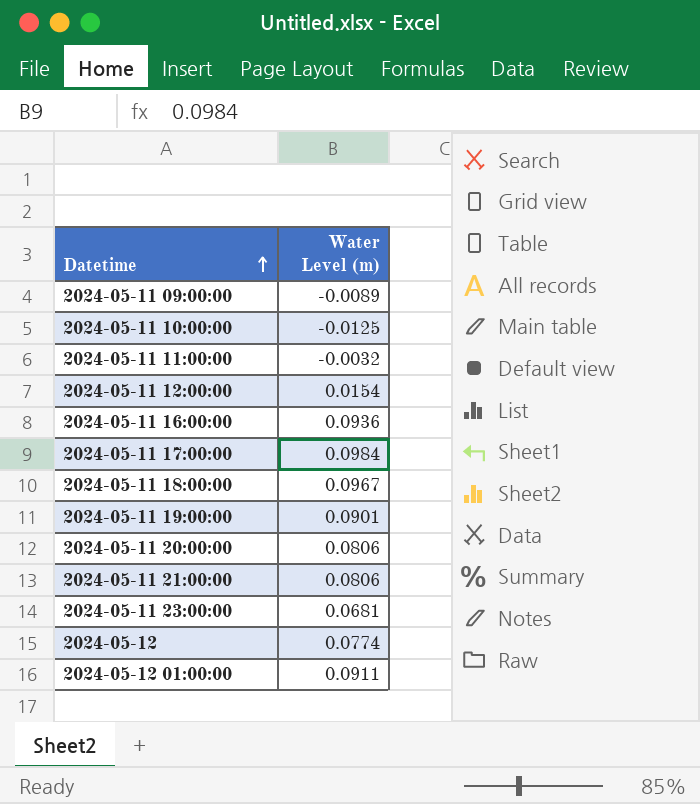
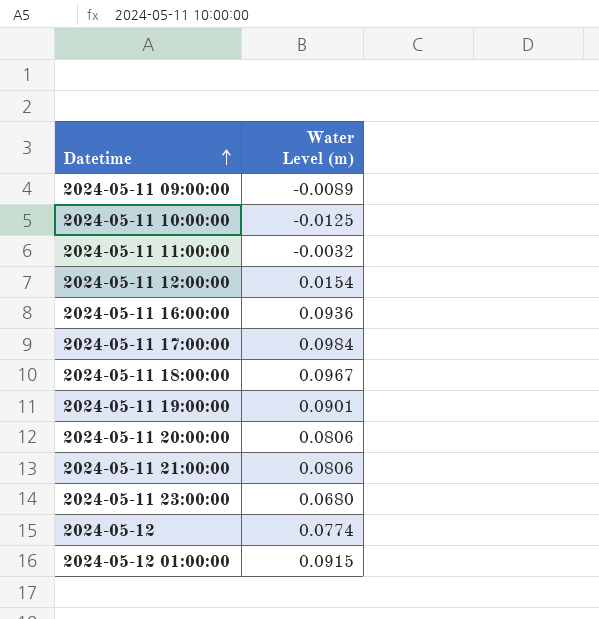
2024-05-11 23:00:00 | Water Level (m): 0.0681 -> 0.0680
2024-05-12 01:00:00 | Water Level (m): 0.0911 -> 0.0915

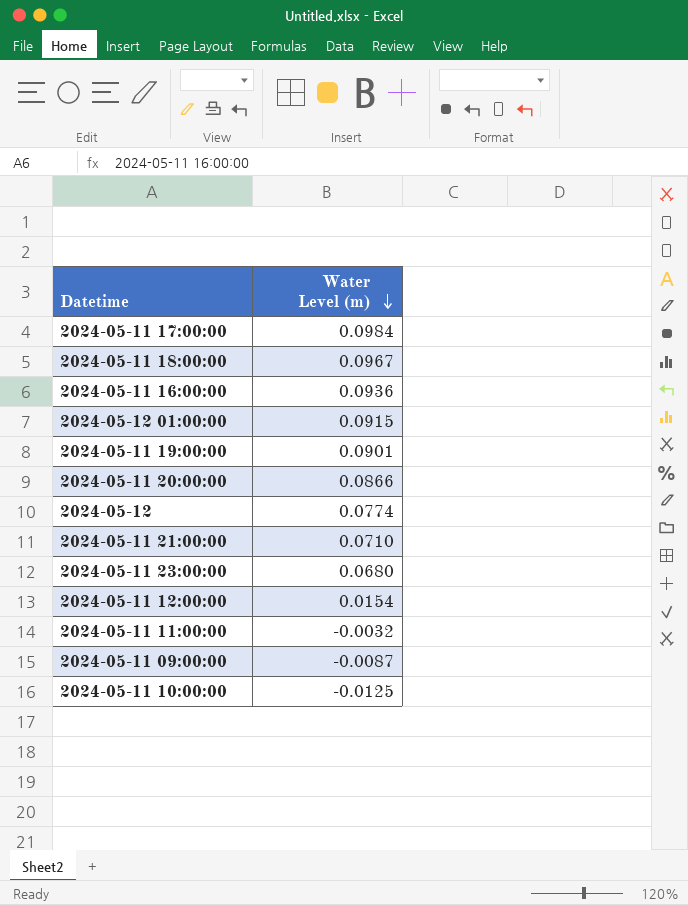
row order: Datetime ascending -> Water Level (m) descending
2024-05-11 20:00:00 | Water Level (m): 0.0806 -> 0.0866
2024-05-11 21:00:00 | Water Level (m): 0.0806 -> 0.0710
2024-05-11 09:00:00 | Water Level (m): -0.0089 -> -0.0087

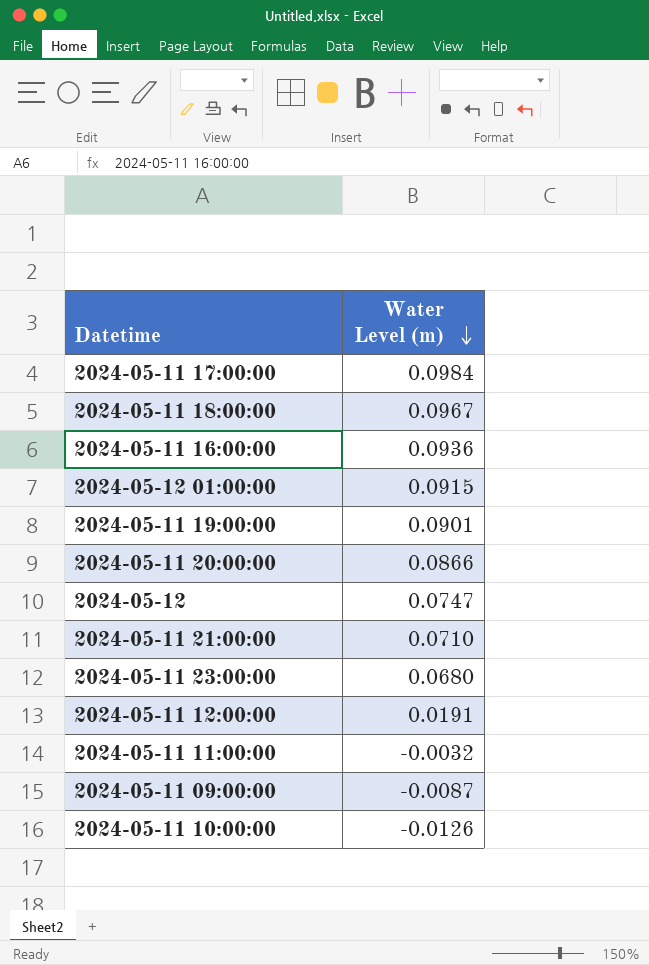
2024-05-12 | Water Level (m): 0.0774 -> 0.0747
2024-05-11 12:00:00 | Water Level (m): 0.0154 -> 0.0191
2024-05-11 10:00:00 | Water Level (m): -0.0125 -> -0.0126

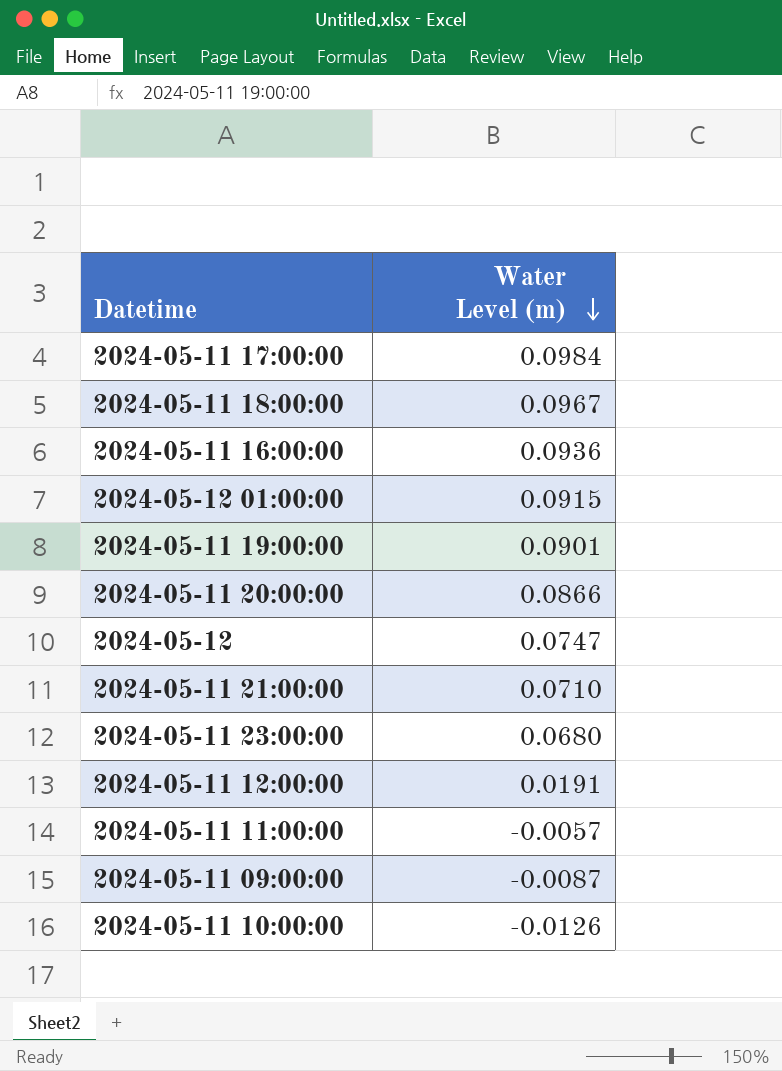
2024-05-11 11:00:00 | Water Level (m): -0.0032 -> -0.0057

